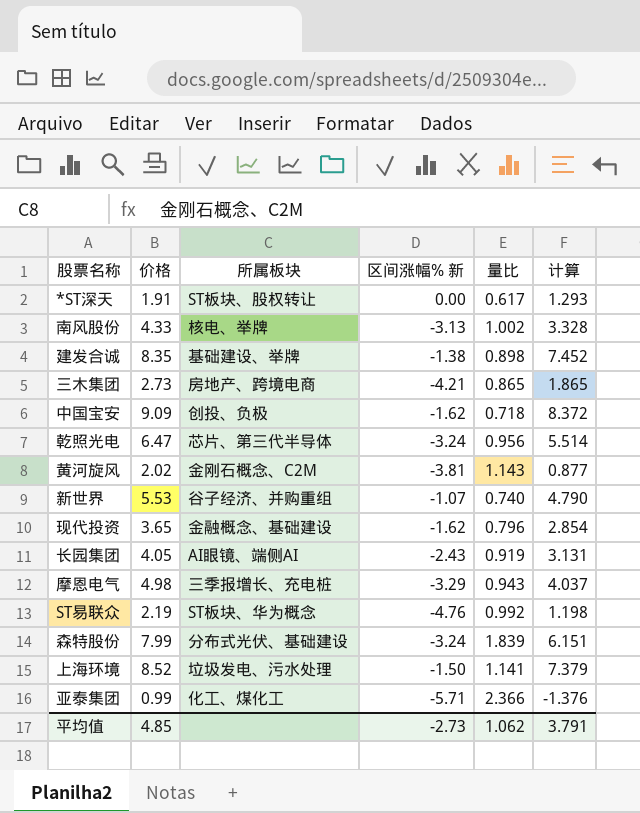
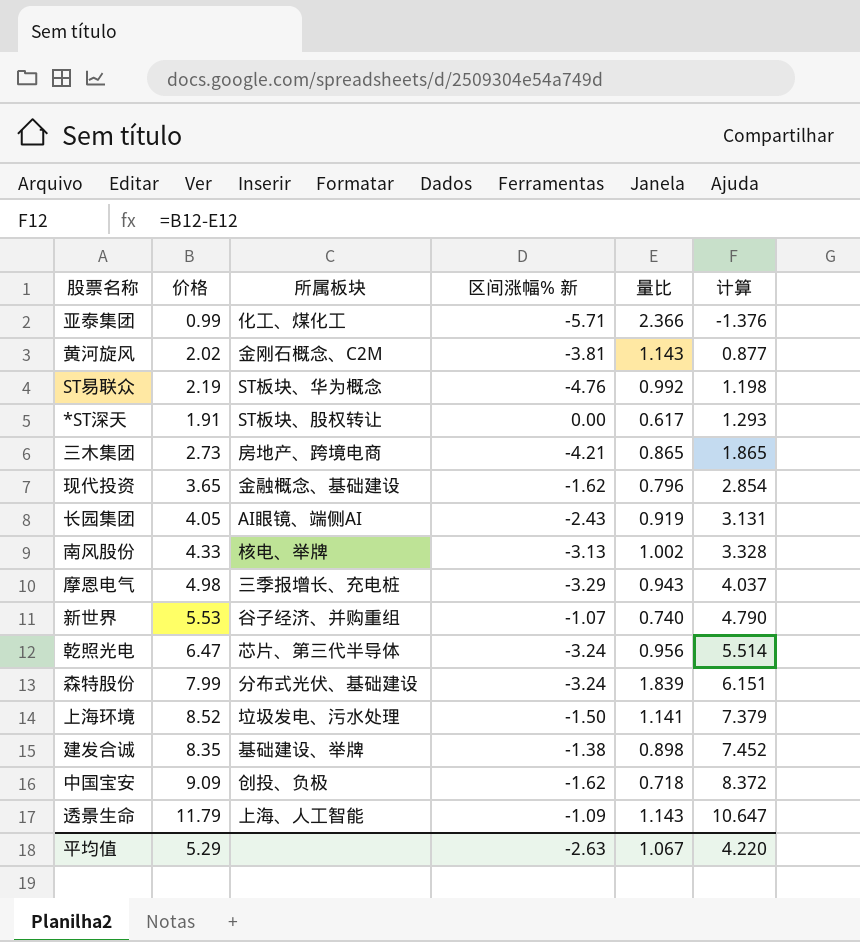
row order: none -> 计算 ascending
row 透景生命: none -> 11.79 | 上海、人工智能 | -1.09 | 1.143 | 10.647
平均值 | 价格: 4.85 -> 5.29
平均值 | 区间涨幅% 新: -2.73 -> -2.63
平均值 | 量比: 1.062 -> 1.067
平均值 | 计算: 3.791 -> 4.220

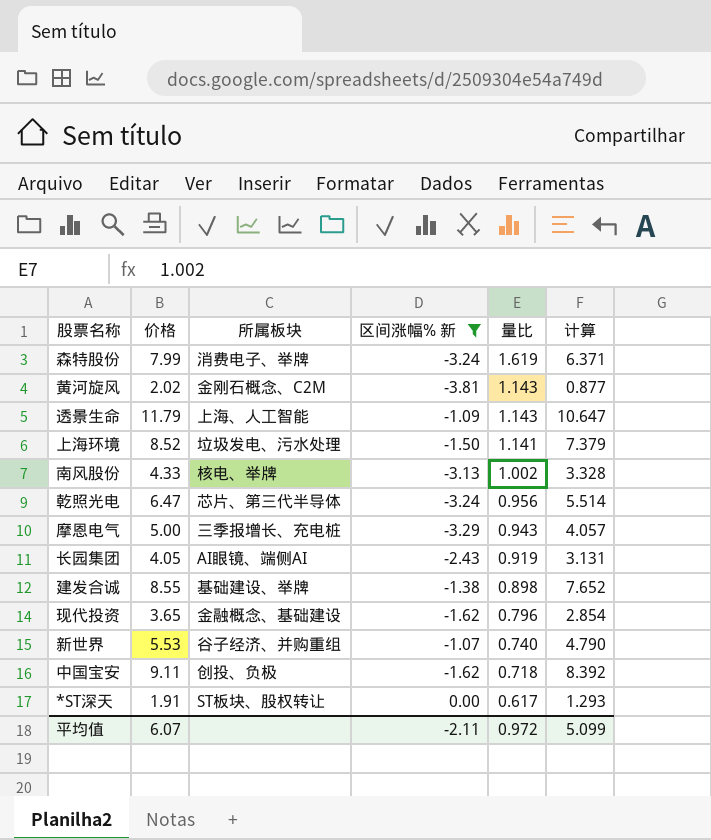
filter: none -> 区间涨幅% 新 >= -3.81
row order: 计算 ascending -> 量比 descending
森特股份 | 所属板块: 分布式光伏、基础建设 -> 消费电子、举牌
森特股份 | 量比: 1.839 -> 1.619
森特股份 | 计算: 6.151 -> 6.371
摩恩电气 | 价格: 4.98 -> 5.00
摩恩电气 | 计算: 4.037 -> 4.057
建发合诚 | 价格: 8.35 -> 8.55
建发合诚 | 计算: 7.452 -> 7.652
中国宝安 | 价格: 9.09 -> 9.11
中国宝安 | 计算: 8.372 -> 8.392
平均值 | 价格: 5.29 -> 6.07
平均值 | 区间涨幅% 新: -2.63 -> -2.11
平均值 | 量比: 1.067 -> 0.972
平均值 | 计算: 4.220 -> 5.099

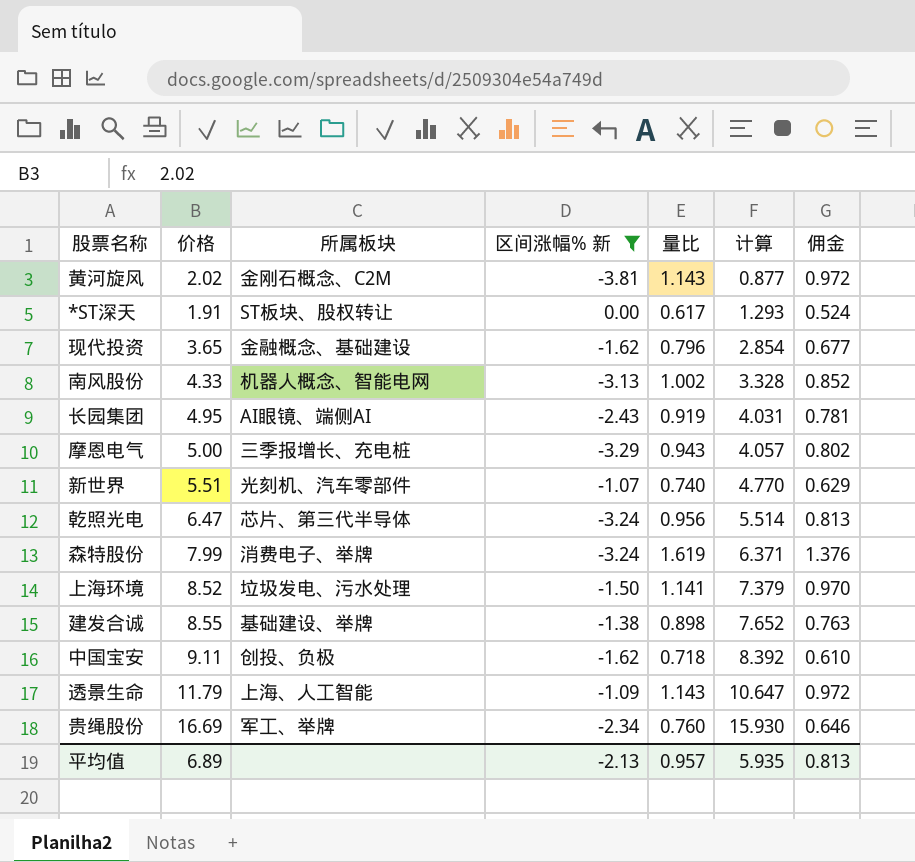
row order: 量比 descending -> 计算 ascending
column 佣金 | formula: none -> [量比] * 0.85
南风股份 | 所属板块: 核电、举牌 -> 机器人概念、智能电网
长园集团 | 价格: 4.05 -> 4.95
长园集团 | 计算: 3.131 -> 4.031
新世界 | 价格: 5.53 -> 5.51
新世界 | 所属板块: 谷子经济、并购重组 -> 光刻机、汽车零部件
新世界 | 计算: 4.790 -> 4.770
row 贵绳股份: none -> 16.69 | 军工、举牌 | -2.34 | 0.760 | 15.930 | 0.646
平均值 | 价格: 6.07 -> 6.89
平均值 | 区间涨幅% 新: -2.11 -> -2.13
平均值 | 量比: 0.972 -> 0.957
平均值 | 计算: 5.099 -> 5.935

